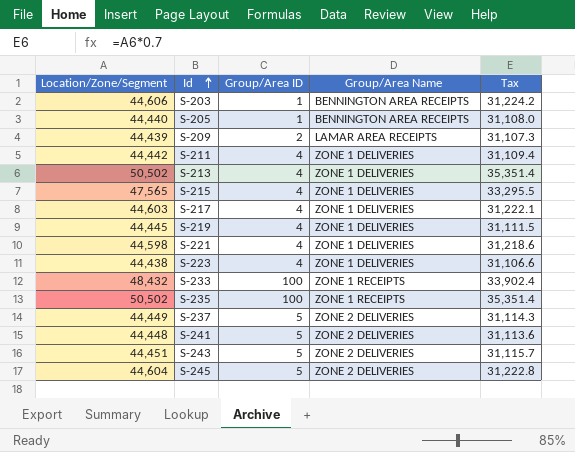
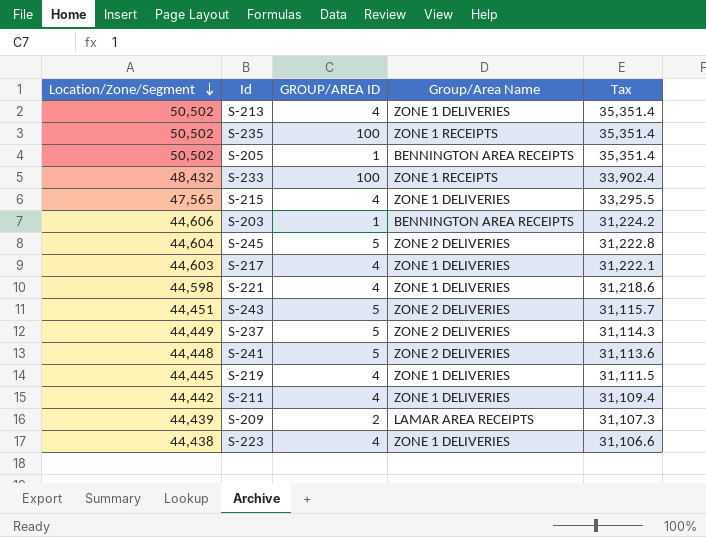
row order: Id ascending -> Location/Zone/Segment descending
column name: Group/Area ID -> GROUP/AREA ID
S-205 | Location/Zone/Segment: 44,440 -> 50,502
S-205 | Tax: 31,108.0 -> 35,351.4

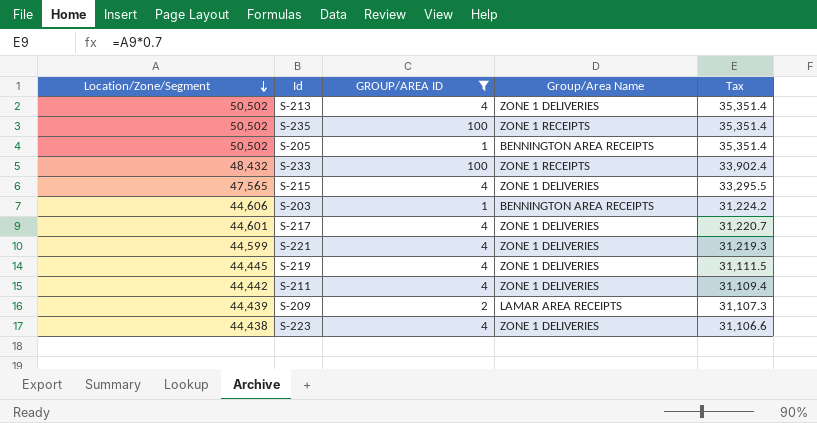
filter: none -> GROUP/AREA ID != 5
S-217 | Location/Zone/Segment: 44,603 -> 44,601
S-217 | Tax: 31,222.1 -> 31,220.7
S-221 | Location/Zone/Segment: 44,598 -> 44,599
S-221 | Tax: 31,218.6 -> 31,219.3

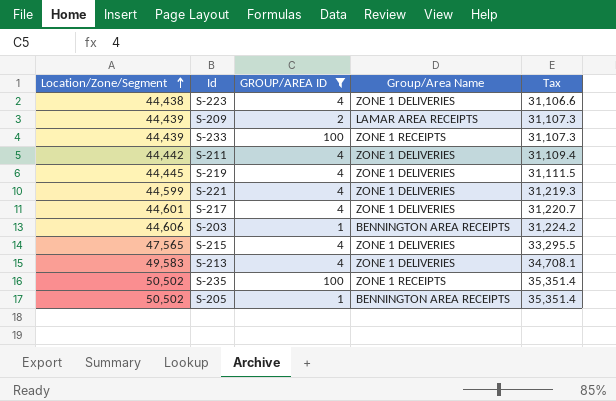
row order: Location/Zone/Segment descending -> Location/Zone/Segment ascending
S-233 | Location/Zone/Segment: 48,432 -> 44,439
S-233 | Tax: 33,902.4 -> 31,107.3
S-213 | Location/Zone/Segment: 50,502 -> 49,583
S-213 | Tax: 35,351.4 -> 34,708.1

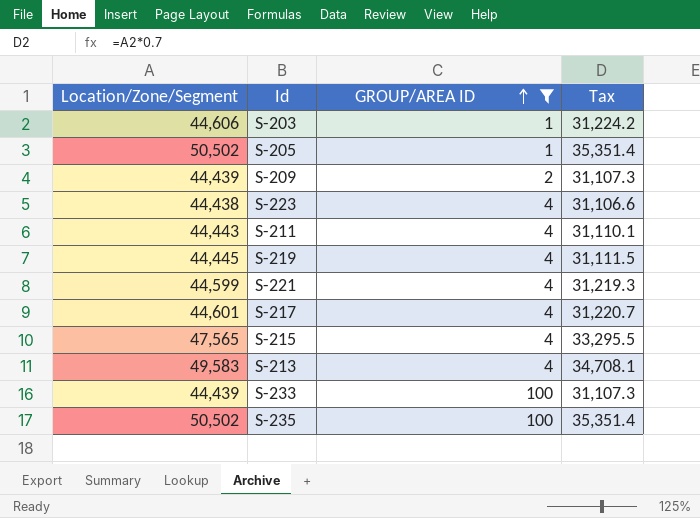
row order: Location/Zone/Segment ascending -> GROUP/AREA ID ascending
column Group/Area Name | position: 4 -> none
S-211 | Location/Zone/Segment: 44,442 -> 44,443
S-211 | Tax: 31,109.4 -> 31,110.1

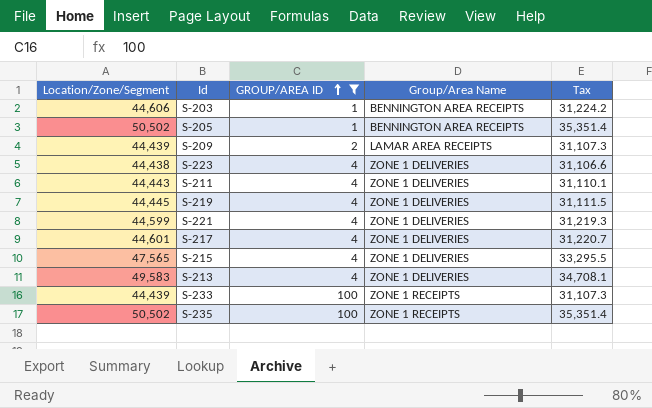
column Group/Area Name | position: none -> 4

